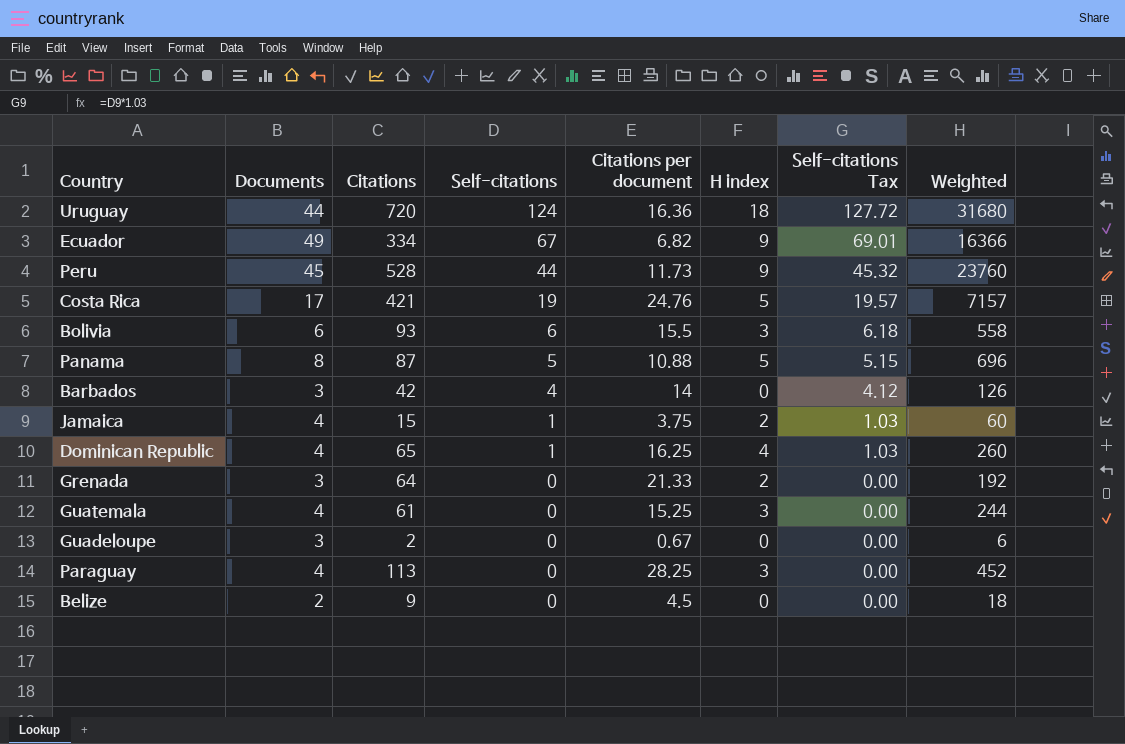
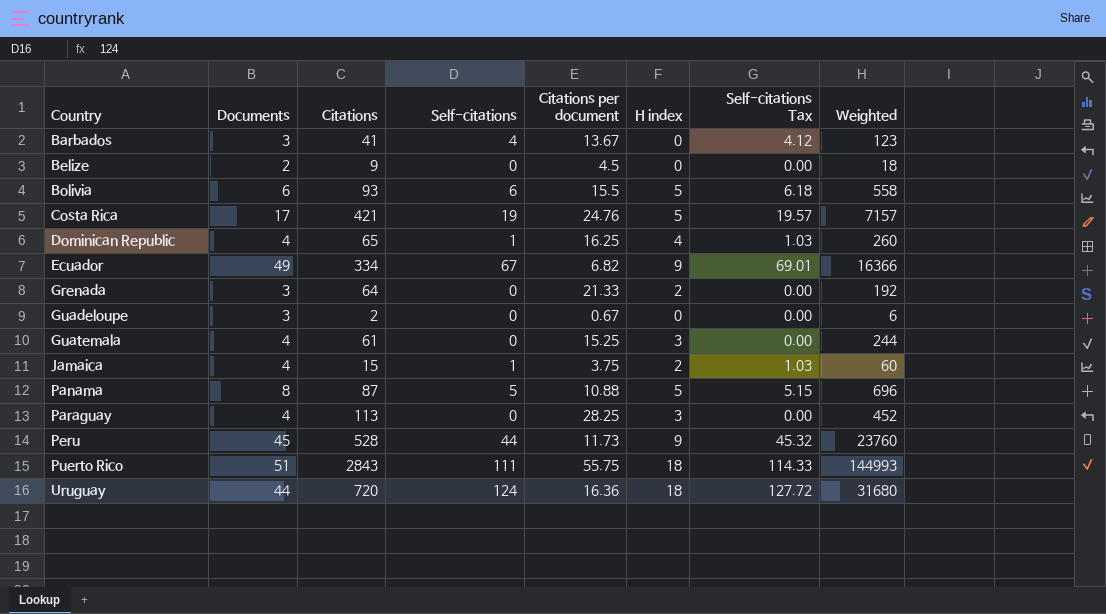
row order: Self-citations descending -> Country ascending
Barbados | Citations: 42 -> 41
Barbados | Citations per document: 14 -> 13.67
Barbados | Weighted: 126 -> 123
Bolivia | H index: 3 -> 5
row Puerto Rico: none -> 51 | 2843 | 111 | 55.75 | 18 | 114.33 | 144993

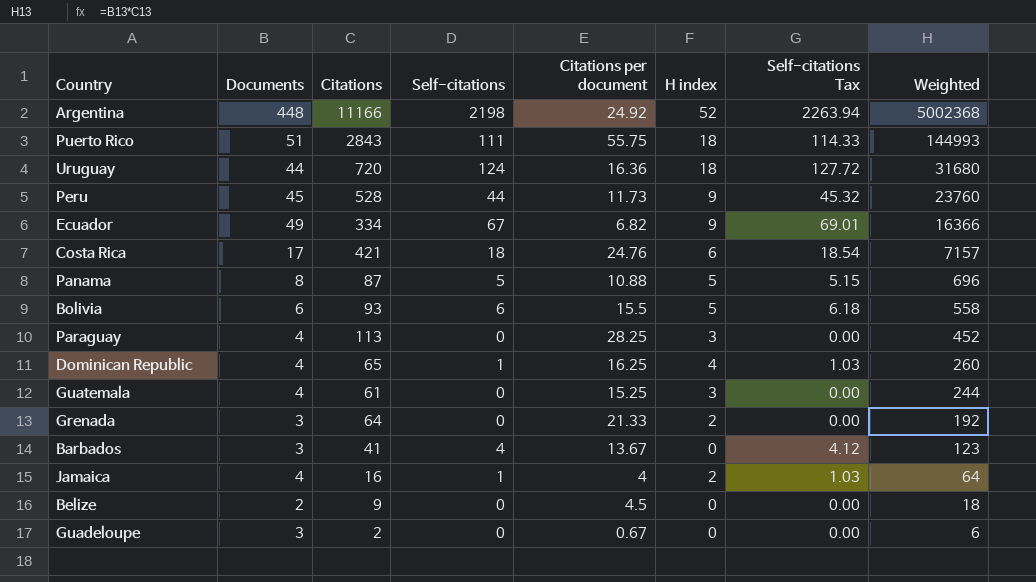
row order: Country ascending -> Weighted descending
row Argentina: none -> 448 | 11166 | 2198 | 24.92 | 52 | 2263.94 | 5002368
Costa Rica | Self-citations: 19 -> 18
Costa Rica | H index: 5 -> 6
Costa Rica | Self-citations Tax: 19.57 -> 18.54
Jamaica | Citations: 15 -> 16
Jamaica | Citations per document: 3.75 -> 4
Jamaica | Weighted: 60 -> 64

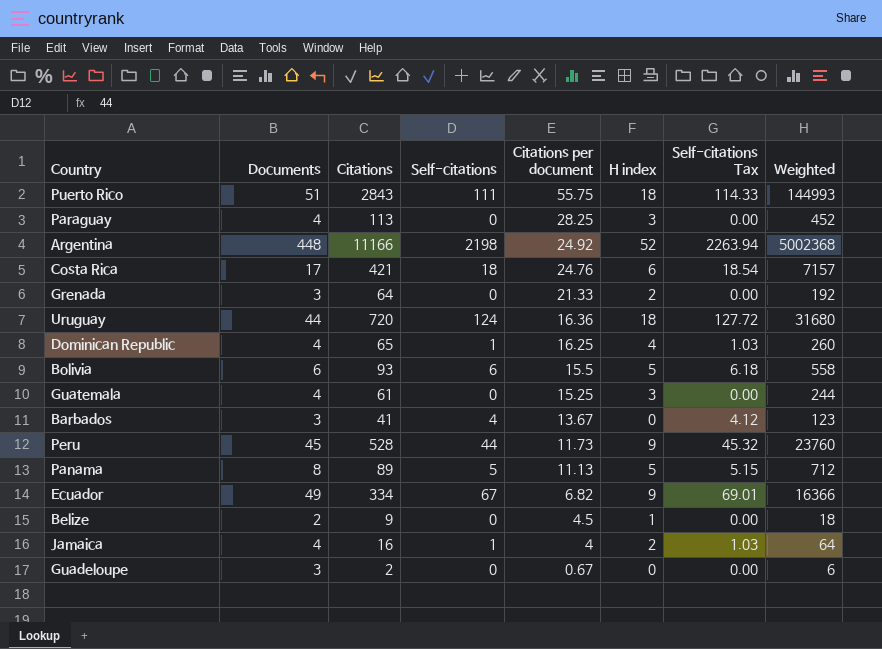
row order: Weighted descending -> Citations per document descending
Panama | Citations: 87 -> 89
Panama | Citations per document: 10.88 -> 11.13
Panama | Weighted: 696 -> 712
Belize | H index: 0 -> 1

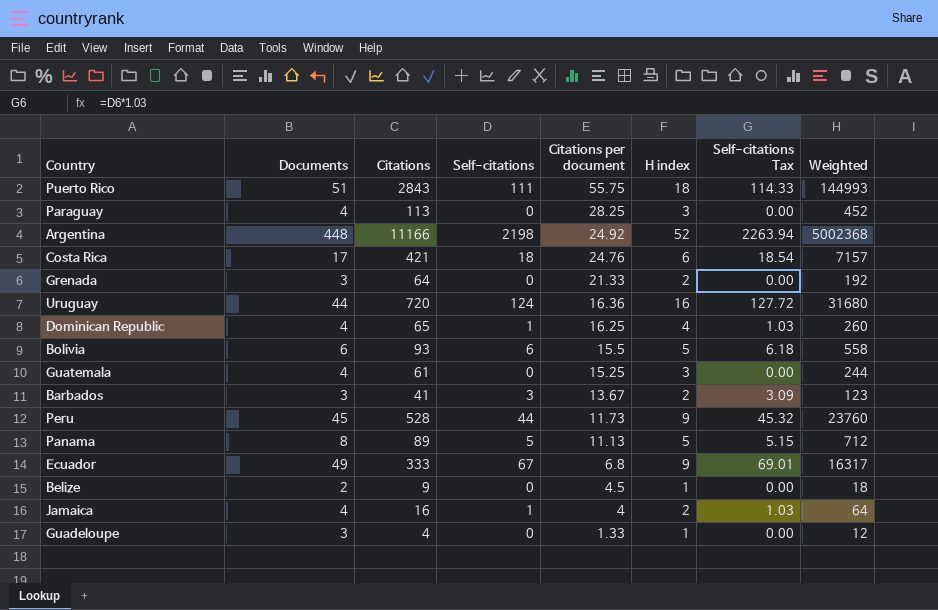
Uruguay | H index: 18 -> 16
Barbados | Self-citations: 4 -> 3
Barbados | H index: 0 -> 2
Barbados | Self-citations Tax: 4.12 -> 3.09
Ecuador | Citations: 334 -> 333
Ecuador | Citations per document: 6.82 -> 6.8
Ecuador | Weighted: 16366 -> 16317
Guadeloupe | Citations: 2 -> 4
Guadeloupe | Citations per document: 0.67 -> 1.33
Guadeloupe | H index: 0 -> 1
Guadeloupe | Weighted: 6 -> 12

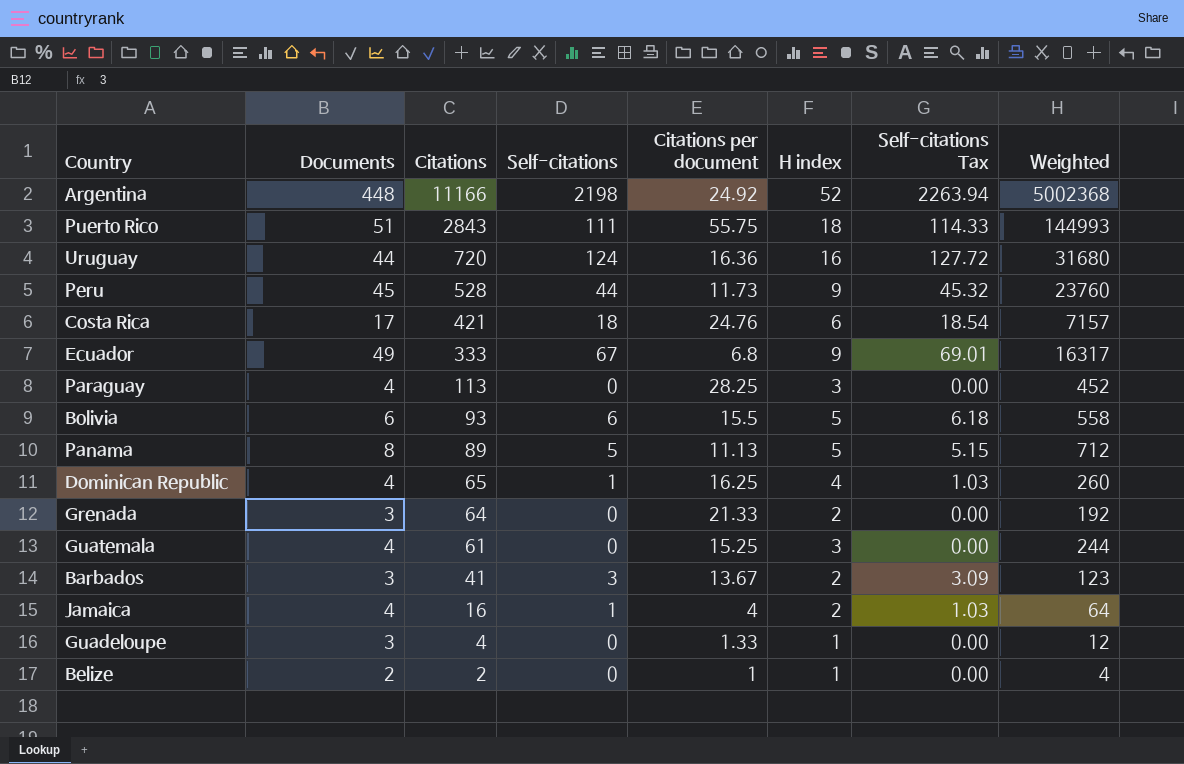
row order: Citations per document descending -> Citations descending
Belize | Citations: 9 -> 2
Belize | Citations per document: 4.5 -> 1
Belize | Weighted: 18 -> 4

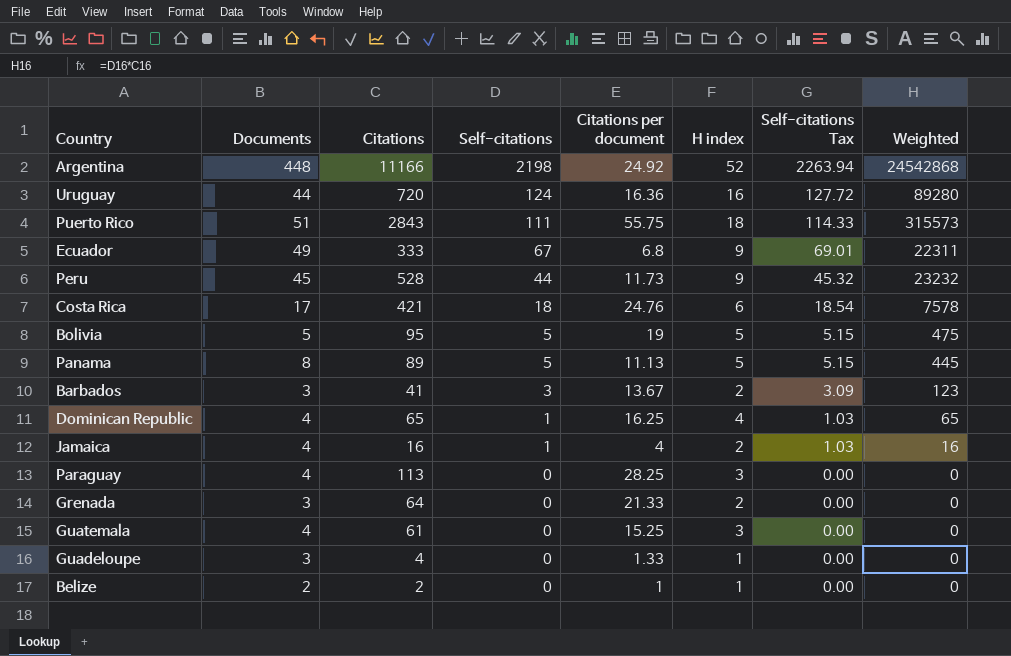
row order: Citations descending -> Self-citations descending
column Weighted | formula: [Documents] * [Citations] -> [Citations] * [Self-citations]
Bolivia | Documents: 6 -> 5
Bolivia | Citations: 93 -> 95
Bolivia | Self-citations: 6 -> 5
Bolivia | Citations per document: 15.5 -> 19
Bolivia | Self-citations Tax: 6.18 -> 5.15

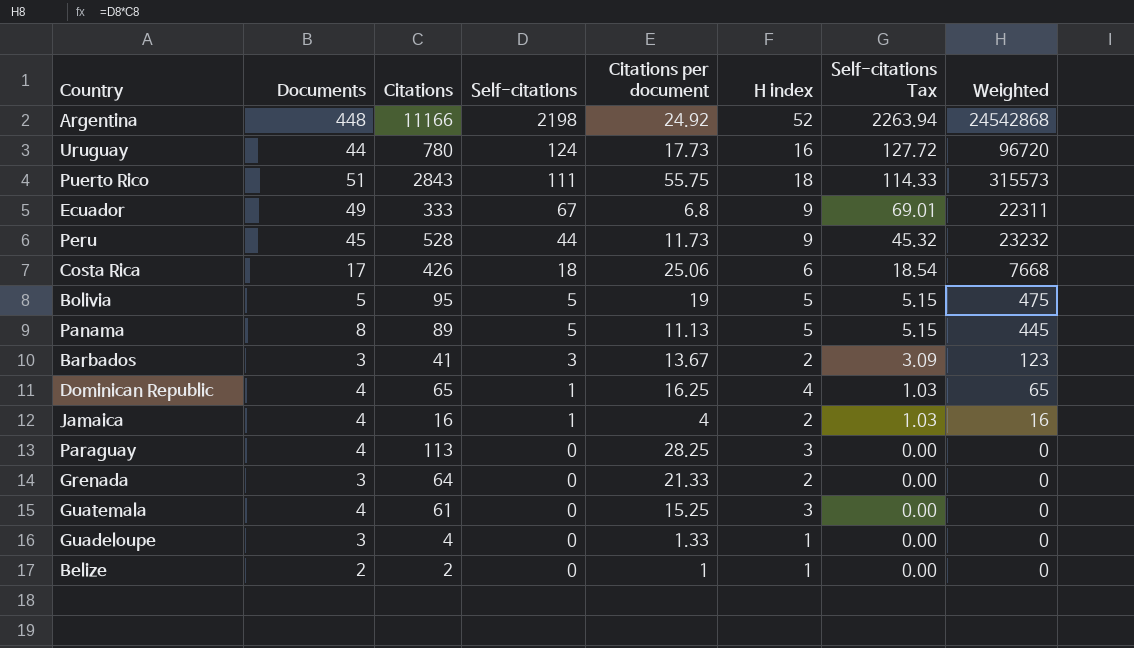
Uruguay | Citations: 720 -> 780
Uruguay | Citations per document: 16.36 -> 17.73
Uruguay | Weighted: 89280 -> 96720
Costa Rica | Citations: 421 -> 426
Costa Rica | Citations per document: 24.76 -> 25.06
Costa Rica | Weighted: 7578 -> 7668

